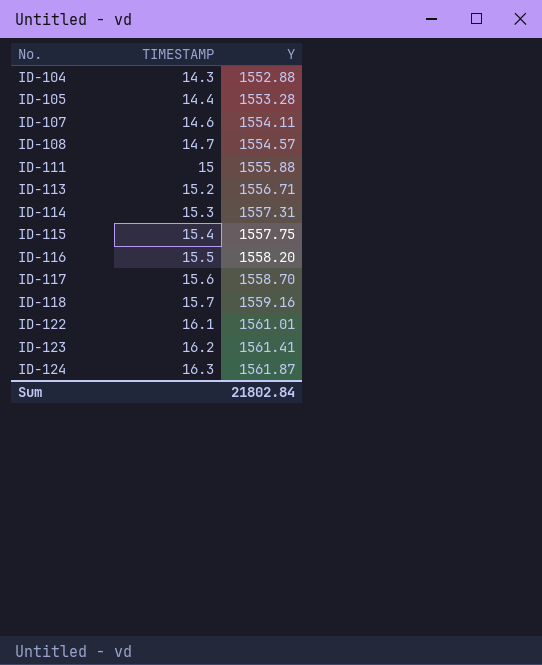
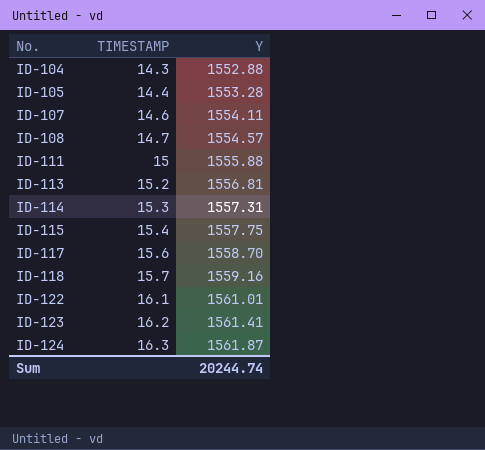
row ID-116: 15.5 | 1558.20 -> none
ID-113 | Y: 1556.71 -> 1556.81
Sum | Y: 21802.84 -> 20244.74

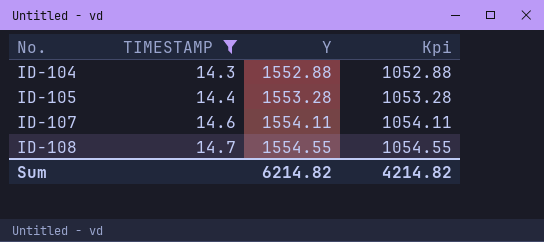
filter: none -> TIMESTAMP <= 14.7
column Kpi | formula: none -> [Y] - 500
ID-108 | Y: 1554.57 -> 1554.55
Sum | Y: 20244.74 -> 6214.82

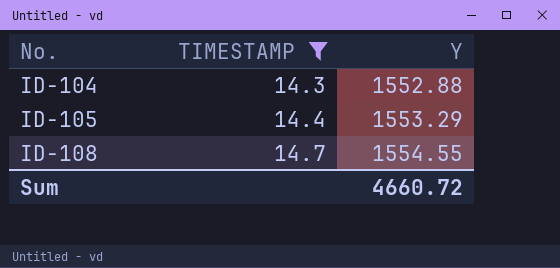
column Kpi | formula: [Y] - 500 -> none
row ID-107: 14.6 | 1554.11 | 1054.11 -> none
ID-105 | Y: 1553.28 -> 1553.29
Sum | Y: 6214.82 -> 4660.72

